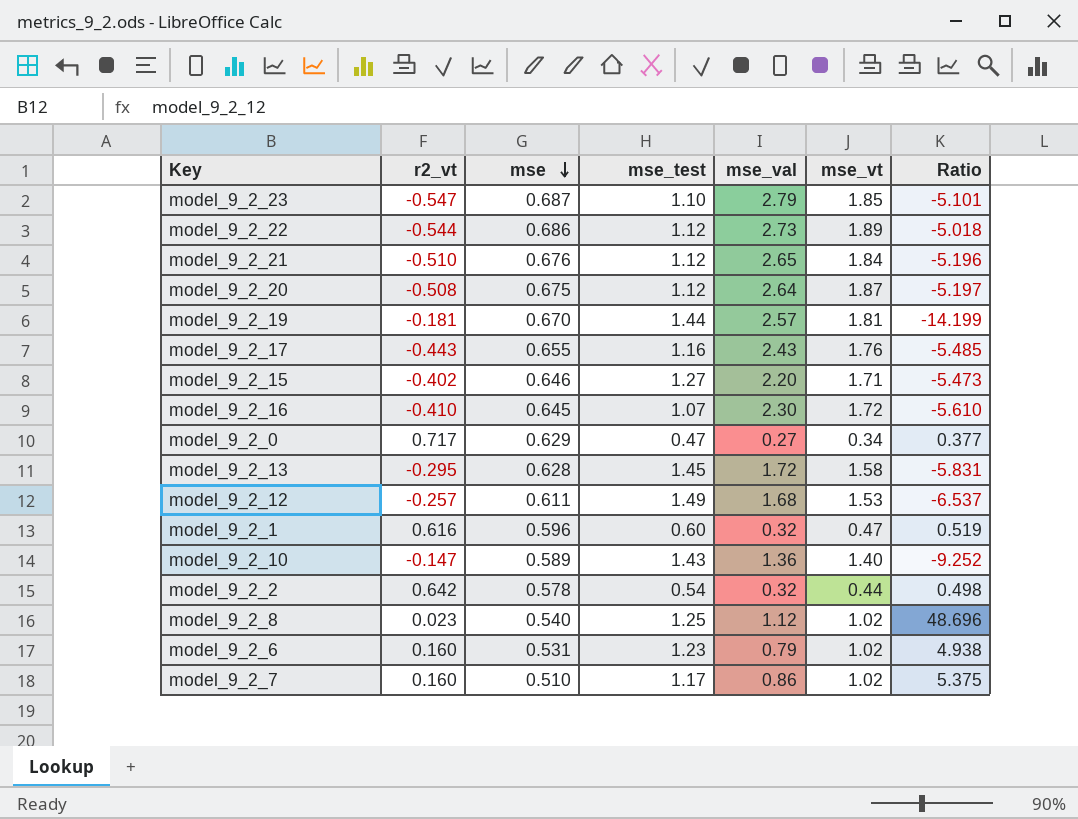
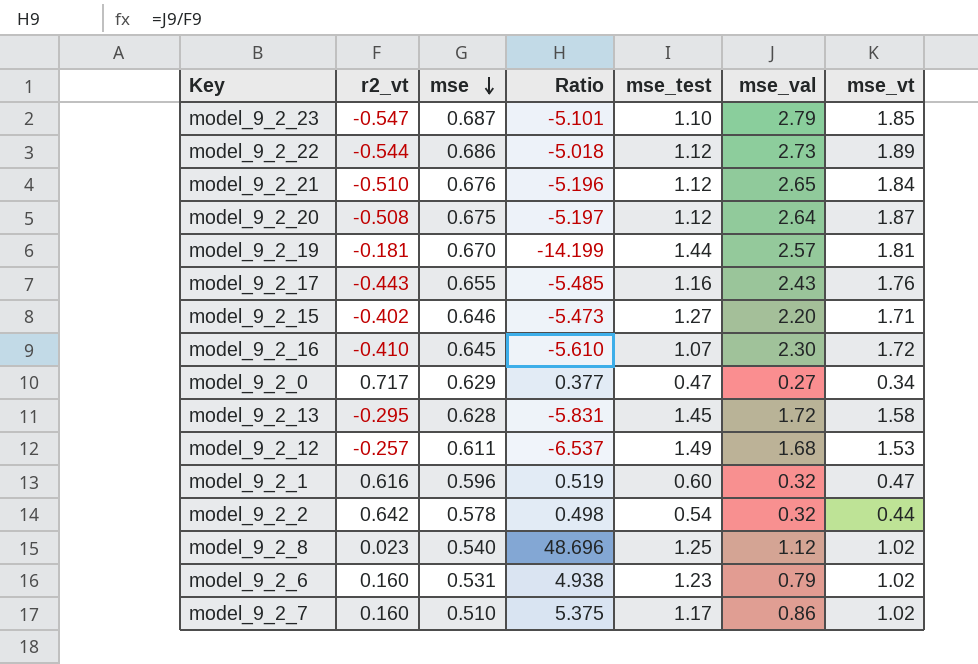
column Ratio | position: 7 -> 4
row model_9_2_10: -0.147 | 0.589 | 1.43 | 1.36 | 1.40 | -9.252 -> none

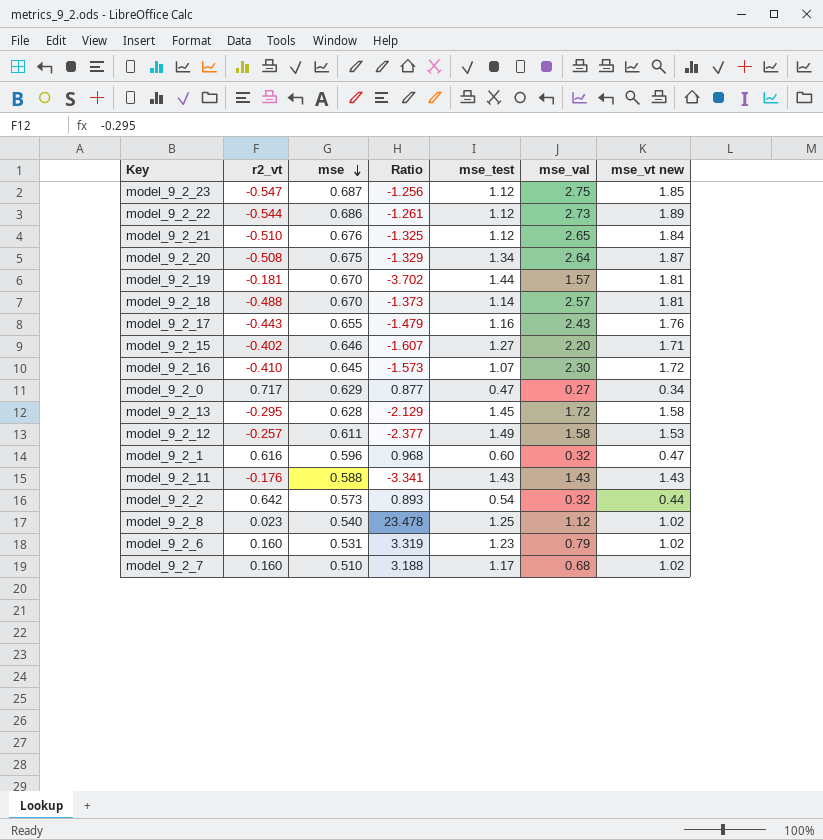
column Ratio | formula: [mse_val] / [r2_vt] -> [mse] / [r2_vt]
column name: mse_vt -> mse_vt new
model_9_2_23 | mse_test: 1.10 -> 1.12
model_9_2_23 | mse_val: 2.79 -> 2.75
model_9_2_20 | mse_test: 1.12 -> 1.34
model_9_2_19 | mse_val: 2.57 -> 1.57
row model_9_2_18: none -> -0.488 | 0.670 | -1.373 | 1.14 | 2.57 | 1.81
model_9_2_12 | mse_val: 1.68 -> 1.58
row model_9_2_11: none -> -0.176 | 0.588 | -3.341 | 1.43 | 1.43 | 1.43
model_9_2_2 | mse: 0.578 -> 0.573
model_9_2_7 | mse_val: 0.86 -> 0.68

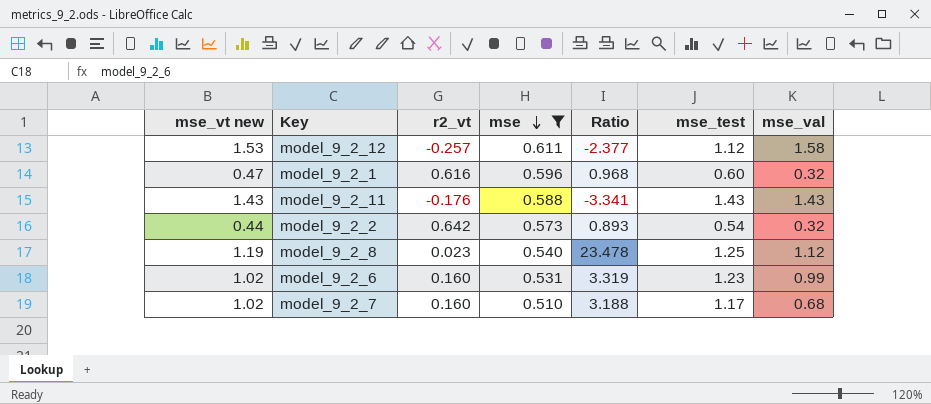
filter: none -> mse <= 0.611
column mse_vt new | position: 7 -> 1
model_9_2_12 | mse_test: 1.49 -> 1.12
model_9_2_8 | mse_vt new: 1.02 -> 1.19
model_9_2_6 | mse_val: 0.79 -> 0.99

